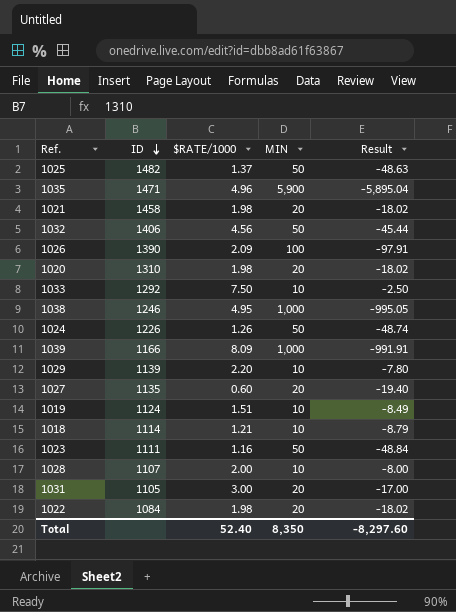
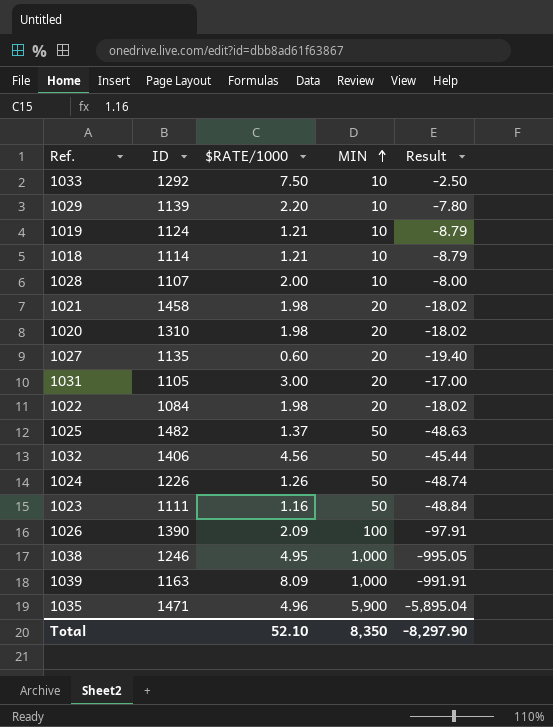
row order: ID descending -> MIN ascending
1019 | $RATE/1000: 1.51 -> 1.21
1019 | Result: -8.49 -> -8.79
1039 | ID: 1166 -> 1163
Total | $RATE/1000: 52.40 -> 52.10
Total | Result: -8,297.60 -> -8,297.90

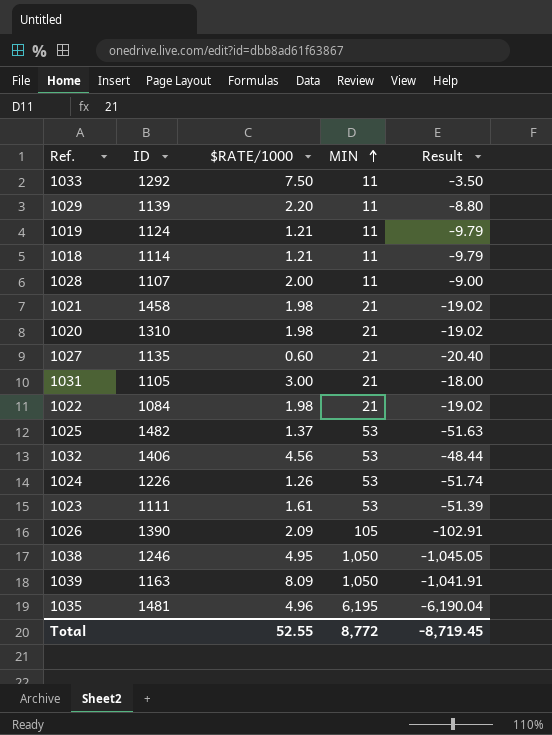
1033 | MIN: 10 -> 11
1033 | Result: -2.50 -> -3.50
1029 | MIN: 10 -> 11
1029 | Result: -7.80 -> -8.80
1019 | MIN: 10 -> 11
1019 | Result: -8.79 -> -9.79
1018 | MIN: 10 -> 11
1018 | Result: -8.79 -> -9.79
1028 | MIN: 10 -> 11
1028 | Result: -8.00 -> -9.00
1021 | MIN: 20 -> 21
1021 | Result: -18.02 -> -19.02
1020 | MIN: 20 -> 21
1020 | Result: -18.02 -> -19.02
1027 | MIN: 20 -> 21
1027 | Result: -19.40 -> -20.40
1031 | MIN: 20 -> 21
1031 | Result: -17.00 -> -18.00
1022 | MIN: 20 -> 21
1022 | Result: -18.02 -> -19.02
1025 | MIN: 50 -> 53
1025 | Result: -48.63 -> -51.63
1032 | MIN: 50 -> 53
1032 | Result: -45.44 -> -48.44
1024 | MIN: 50 -> 53
1024 | Result: -48.74 -> -51.74
1023 | $RATE/1000: 1.16 -> 1.61
1023 | MIN: 50 -> 53
1023 | Result: -48.84 -> -51.39
1026 | MIN: 100 -> 105
1026 | Result: -97.91 -> -102.91
1038 | MIN: 1,000 -> 1,050
1038 | Result: -995.05 -> -1,045.05
1039 | MIN: 1,000 -> 1,050
1039 | Result: -991.91 -> -1,041.91
1035 | ID: 1471 -> 1481
1035 | MIN: 5,900 -> 6,195
1035 | Result: -5,895.04 -> -6,190.04
Total | $RATE/1000: 52.10 -> 52.55
Total | MIN: 8,350 -> 8,772
Total | Result: -8,297.90 -> -8,719.45

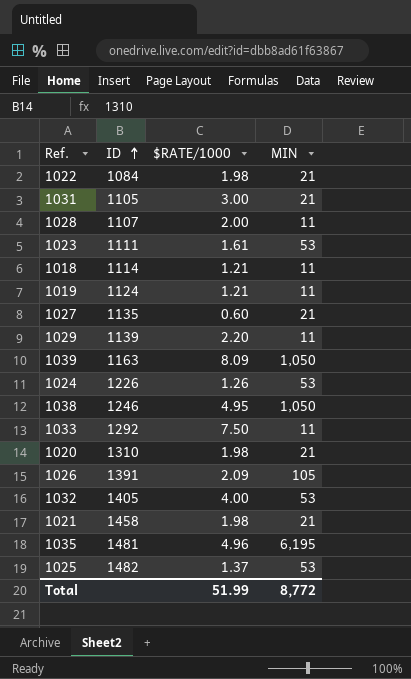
row order: MIN ascending -> ID ascending
column Result | formula: [$RATE/1000] - [MIN] -> none
1026 | ID: 1390 -> 1391
1032 | ID: 1406 -> 1405
1032 | $RATE/1000: 4.56 -> 4.00
Total | $RATE/1000: 52.55 -> 51.99

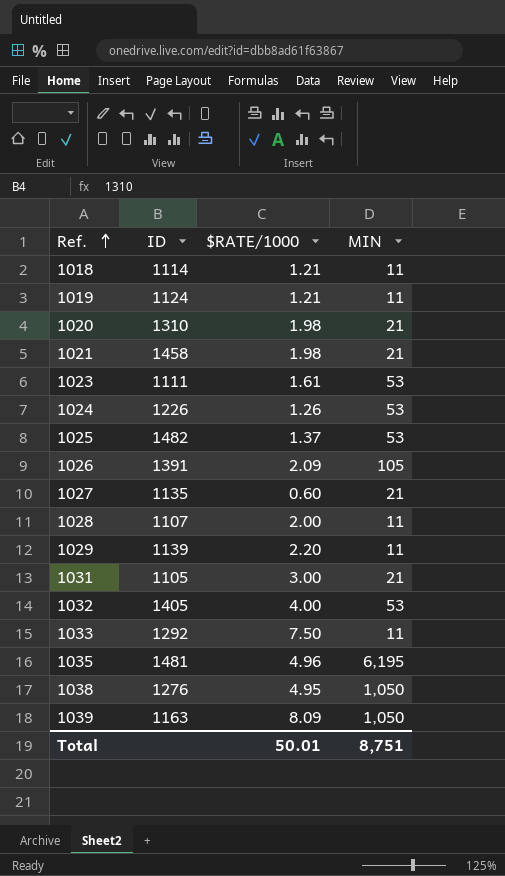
row order: ID ascending -> Ref. ascending
row 1022: 1084 | 1.98 | 21 -> none
1038 | ID: 1246 -> 1276
Total | $RATE/1000: 51.99 -> 50.01
Total | MIN: 8,772 -> 8,751

